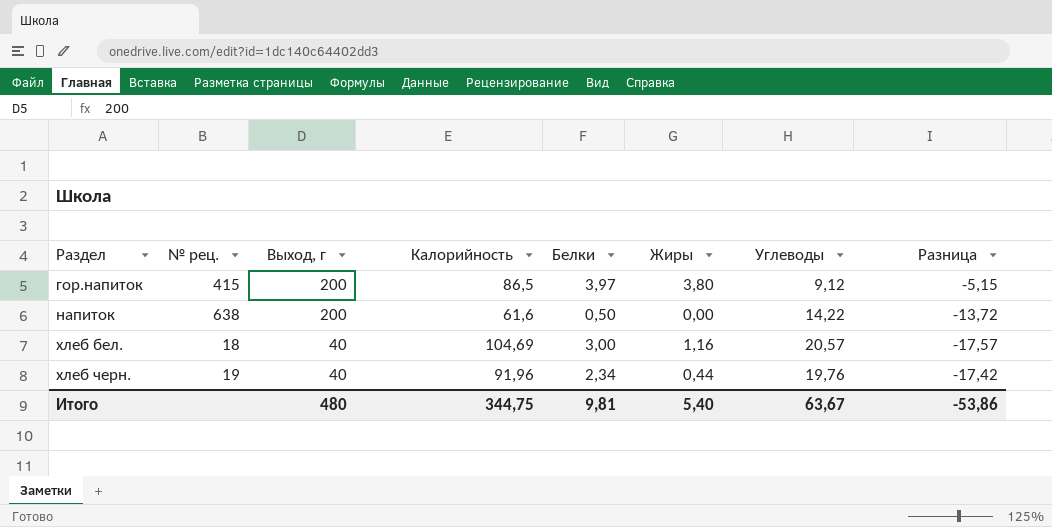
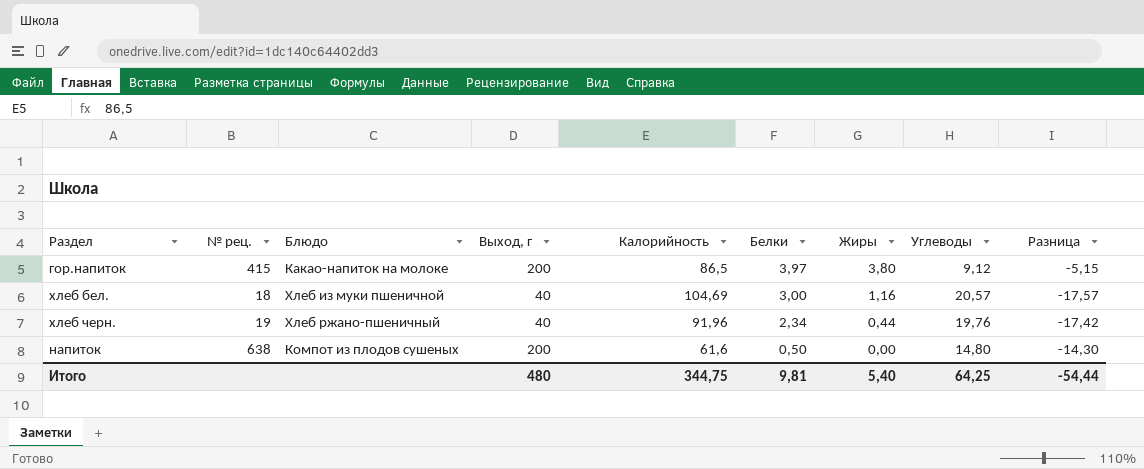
row order: Раздел ascending -> Белки descending
column Блюдо | position: none -> 3
напиток | Углеводы: 14,22 -> 14,80
напиток | Разница: -13,72 -> -14,30
Итого | Углеводы: 63,67 -> 64,25
Итого | Разница: -53,86 -> -54,44

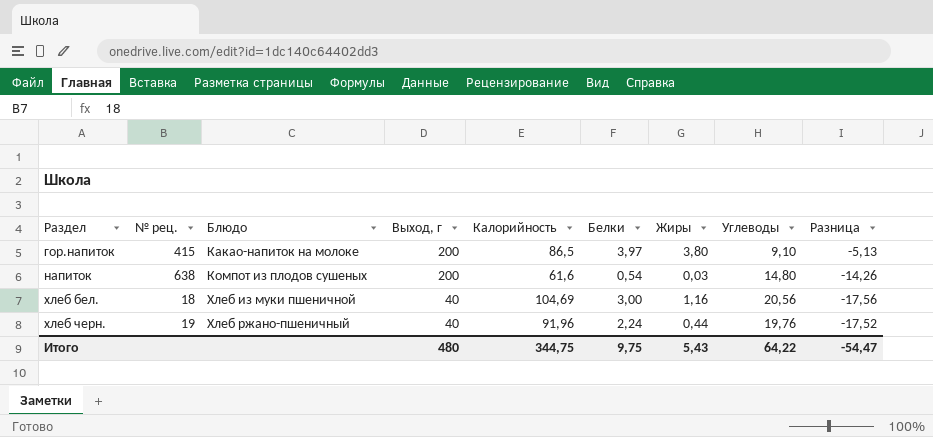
row order: Белки descending -> Раздел ascending
гор.напиток | Углеводы: 9,12 -> 9,10
гор.напиток | Разница: -5,15 -> -5,13
напиток | Белки: 0,50 -> 0,54
напиток | Жиры: 0,00 -> 0,03
напиток | Разница: -14,30 -> -14,26
хлеб бел. | Углеводы: 20,57 -> 20,56
хлеб бел. | Разница: -17,57 -> -17,56
хлеб черн. | Белки: 2,34 -> 2,24
хлеб черн. | Разница: -17,42 -> -17,52
Итого | Белки: 9,81 -> 9,75
Итого | Жиры: 5,40 -> 5,43
Итого | Углеводы: 64,25 -> 64,22
Итого | Разница: -54,44 -> -54,47

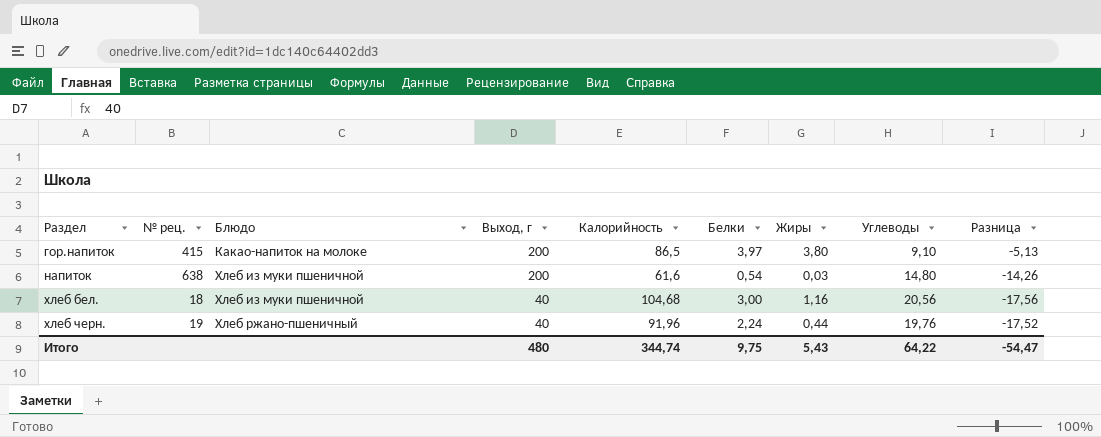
напиток | Блюдо: Компот из плодов сушеных -> Хлеб из муки пшеничной
хлеб бел. | Калорийность: 104,69 -> 104,68
Итого | Калорийность: 344,75 -> 344,74

